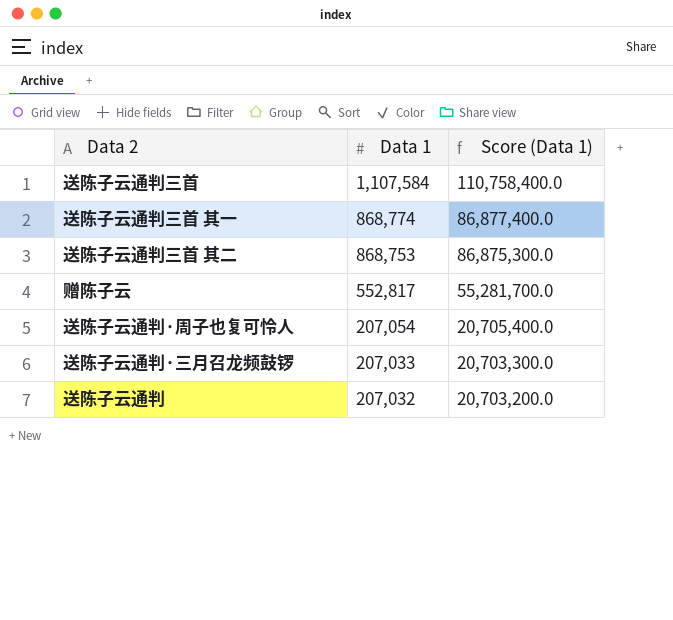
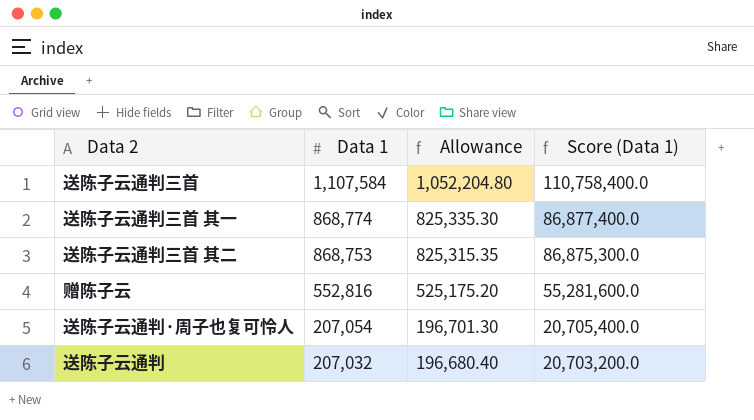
column Allowance | formula: none -> [Data 1] * 0.95
row 送陈子云通判·三月召龙频鼓锣: 207,033 | 20,703,300.0 -> none
赠陈子云 | Data 1: 552,817 -> 552,816
赠陈子云 | Score (Data 1): 55,281,700.0 -> 55,281,600.0

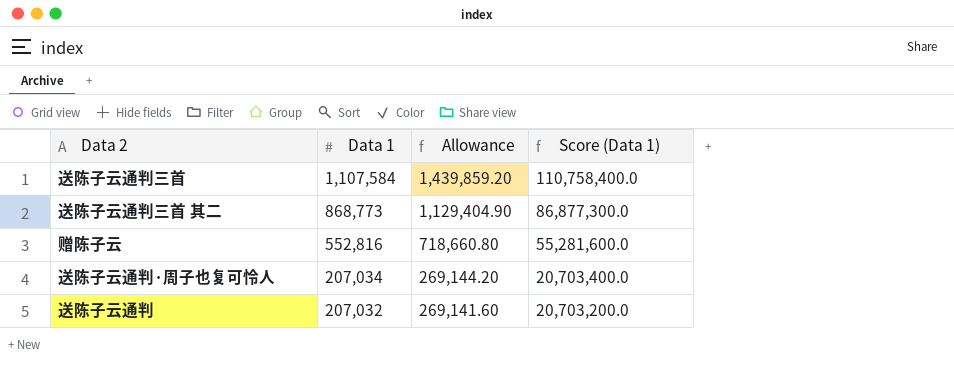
column Allowance | formula: [Data 1] * 0.95 -> [Data 1] * 1.3
row 送陈子云通判三首 其一: 868,774 | 825,335.30 | 86,877,400.0 -> none
送陈子云通判三首 其二 | Data 1: 868,753 -> 868,773
送陈子云通判三首 其二 | Score (Data 1): 86,875,300.0 -> 86,877,300.0
送陈子云通判·周子也复可怜人 | Data 1: 207,054 -> 207,034
送陈子云通判·周子也复可怜人 | Score (Data 1): 20,705,400.0 -> 20,703,400.0

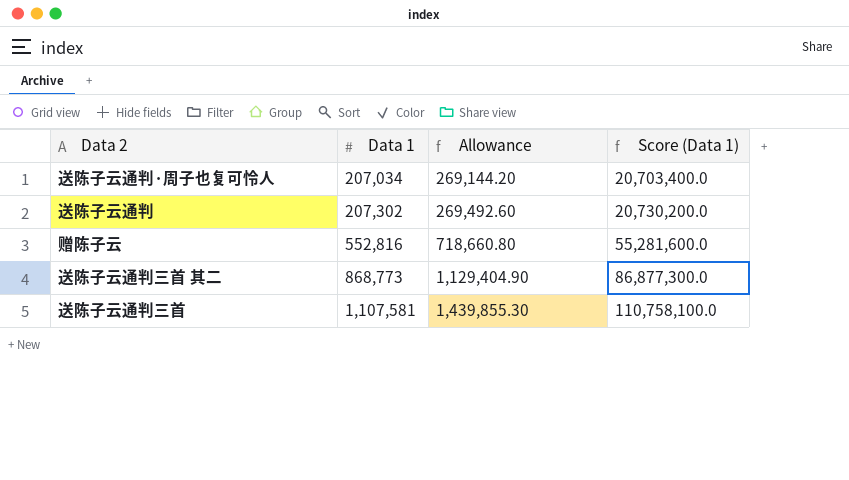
row order: Data 1 descending -> Data 1 ascending
送陈子云通判 | Data 1: 207,032 -> 207,302
送陈子云通判 | Allowance: 269,141.60 -> 269,492.60
送陈子云通判 | Score (Data 1): 20,703,200.0 -> 20,730,200.0
送陈子云通判三首 | Data 1: 1,107,584 -> 1,107,581
送陈子云通判三首 | Allowance: 1,439,859.20 -> 1,439,855.30
送陈子云通判三首 | Score (Data 1): 110,758,400.0 -> 110,758,100.0

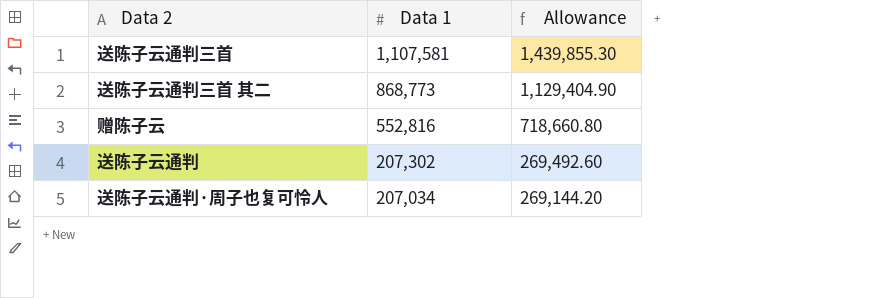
row order: Data 1 ascending -> Data 1 descending
column Score (Data 1) | formula: [Data 1] * 100 -> none

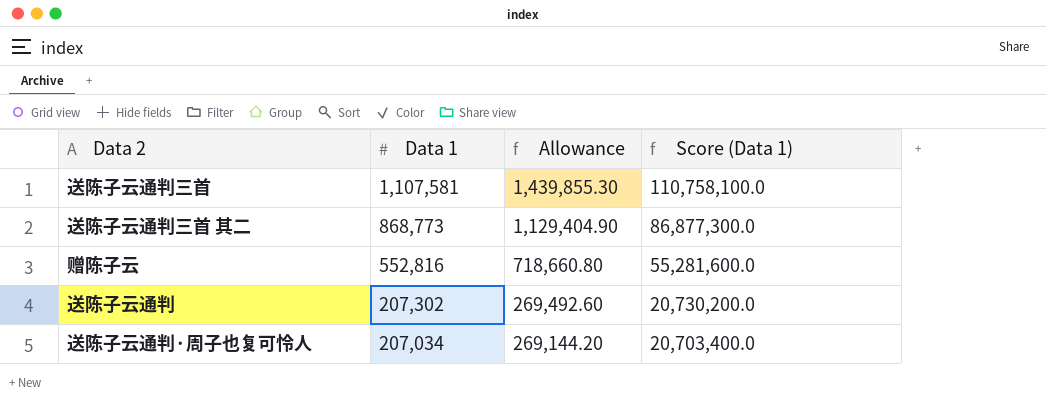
column Score (Data 1) | formula: none -> [Data 1] * 100

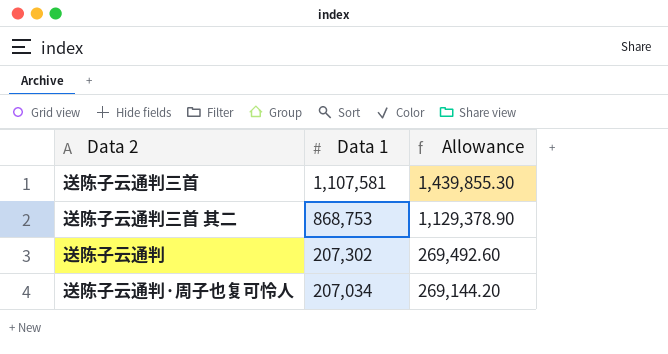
column Score (Data 1) | formula: [Data 1] * 100 -> none
row 赠陈子云: 552,816 | 718,660.80 | 55,281,600.0 -> none
送陈子云通判三首 其二 | Data 1: 868,773 -> 868,753
送陈子云通判三首 其二 | Allowance: 1,129,404.90 -> 1,129,378.90

